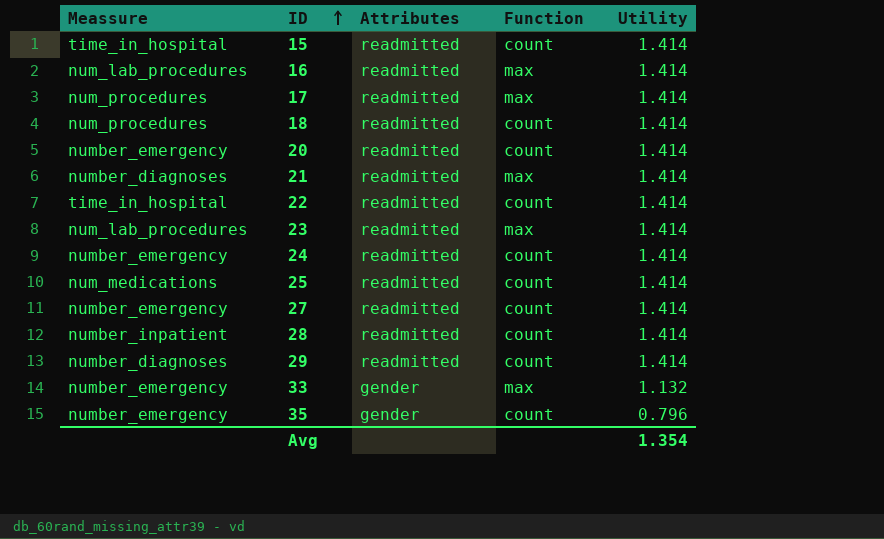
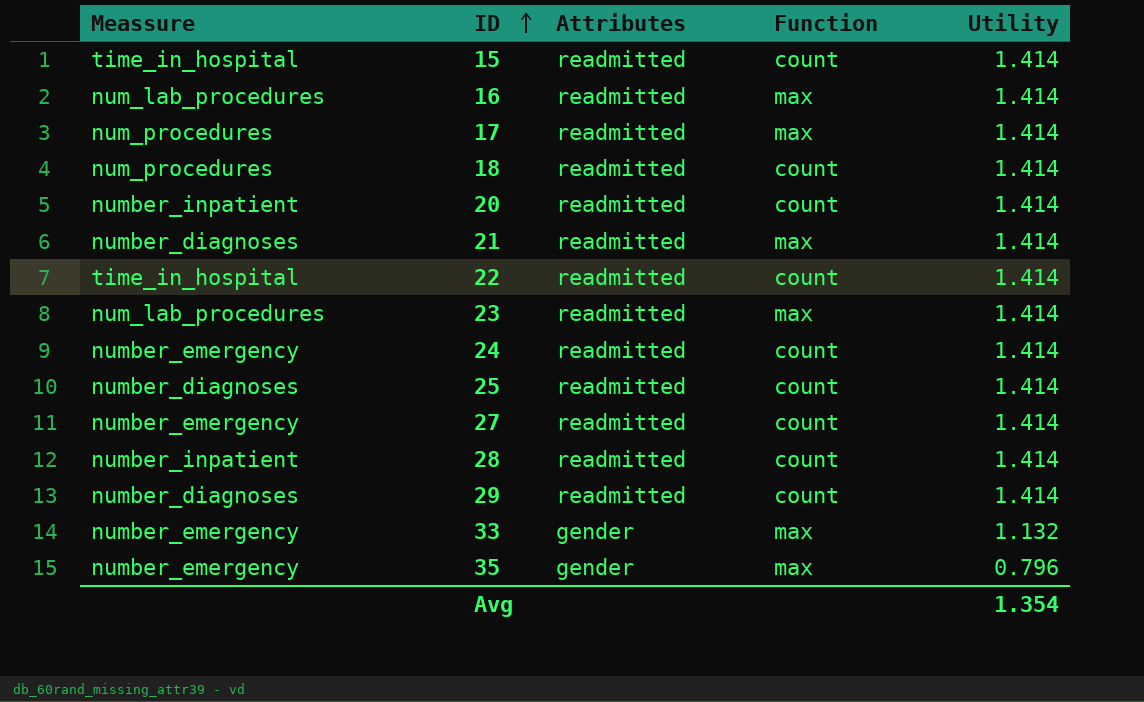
20 | Meassure: number_emergency -> number_inpatient
25 | Meassure: num_medications -> number_diagnoses
35 | Function: count -> max

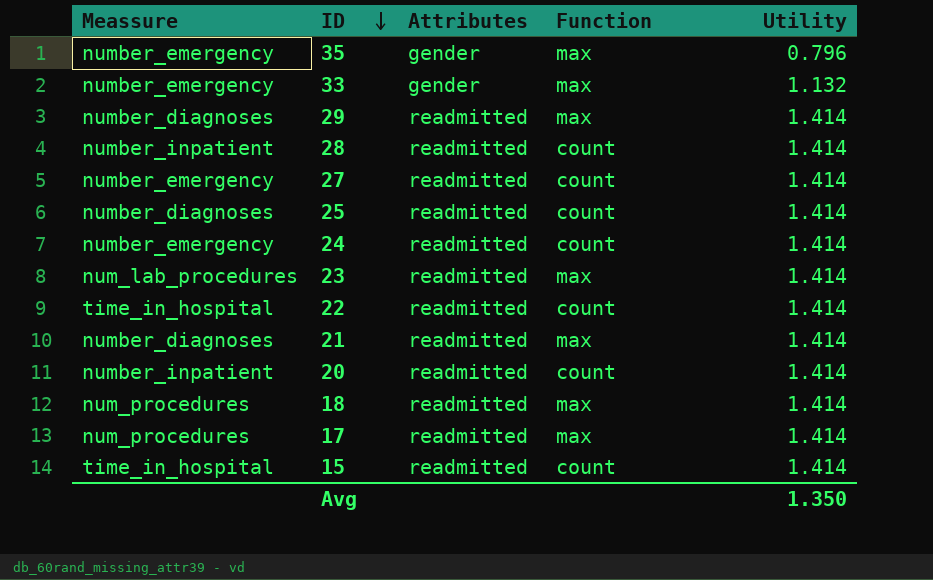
row order: ID ascending -> ID descending
row 16: num_lab_procedures | readmitted | max | 1.414 -> none
29 | Function: count -> max
18 | Function: count -> max
Avg | Utility: 1.354 -> 1.350

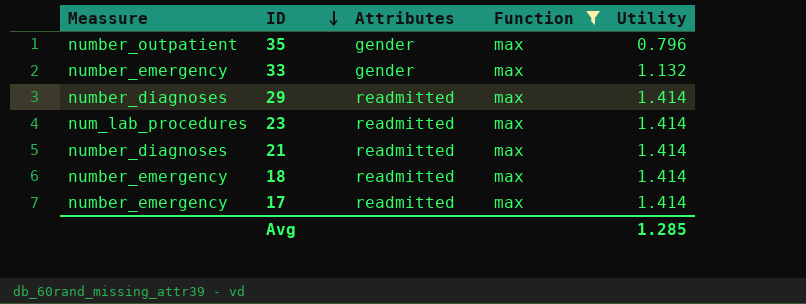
filter: none -> Function = max
35 | Meassure: number_emergency -> number_outpatient
18 | Meassure: num_procedures -> number_emergency
17 | Meassure: num_procedures -> number_emergency
Avg | Utility: 1.350 -> 1.285

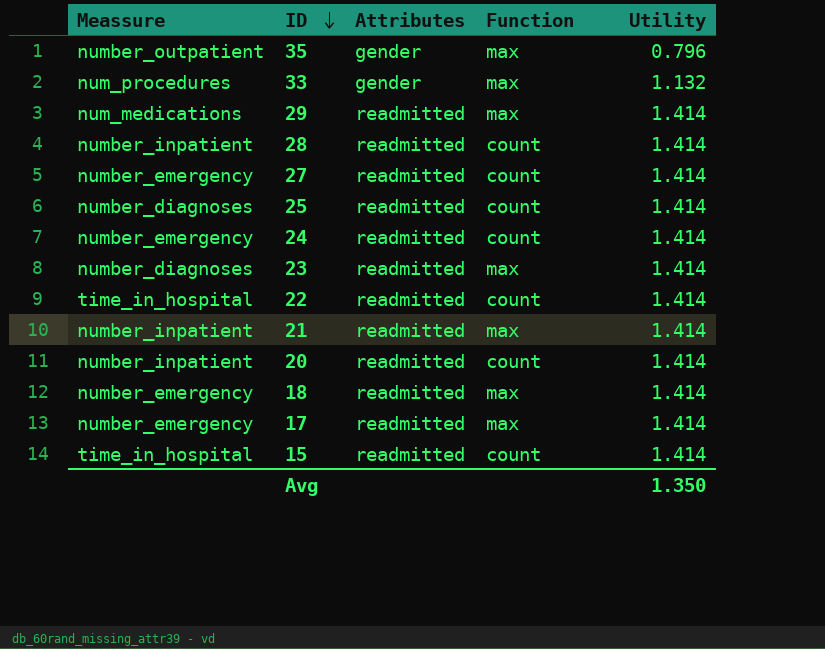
filter: Function = max -> none
33 | Meassure: number_emergency -> num_procedures
29 | Meassure: number_diagnoses -> num_medications
23 | Meassure: num_lab_procedures -> number_diagnoses
21 | Meassure: number_diagnoses -> number_inpatient
Avg | Utility: 1.285 -> 1.350

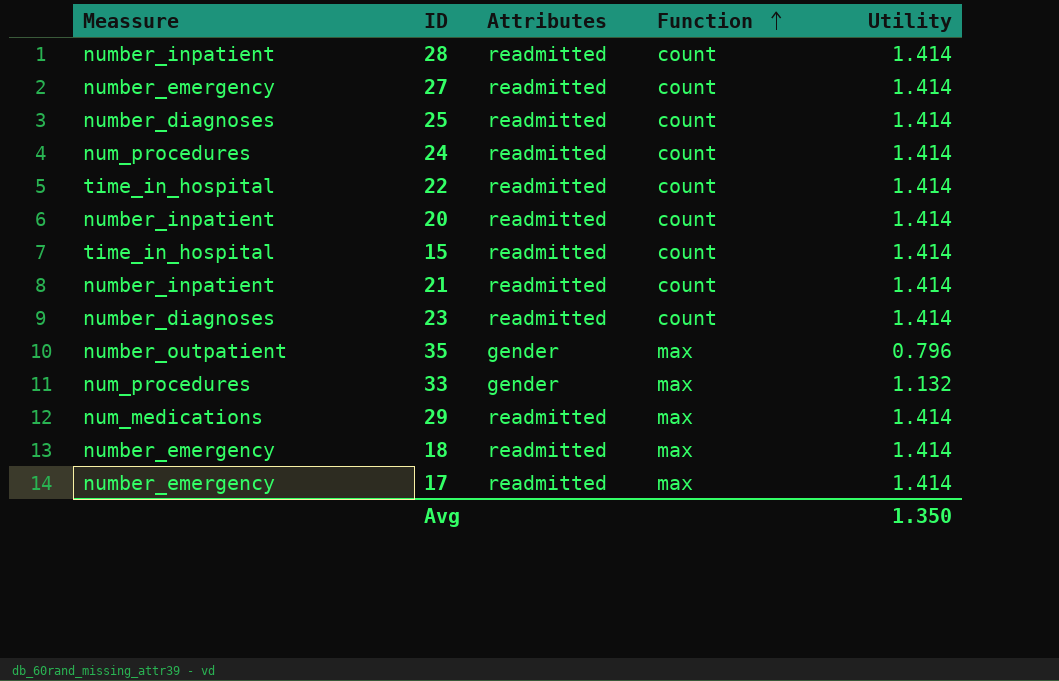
row order: ID descending -> Function ascending
24 | Meassure: number_emergency -> num_procedures
21 | Function: max -> count
23 | Function: max -> count

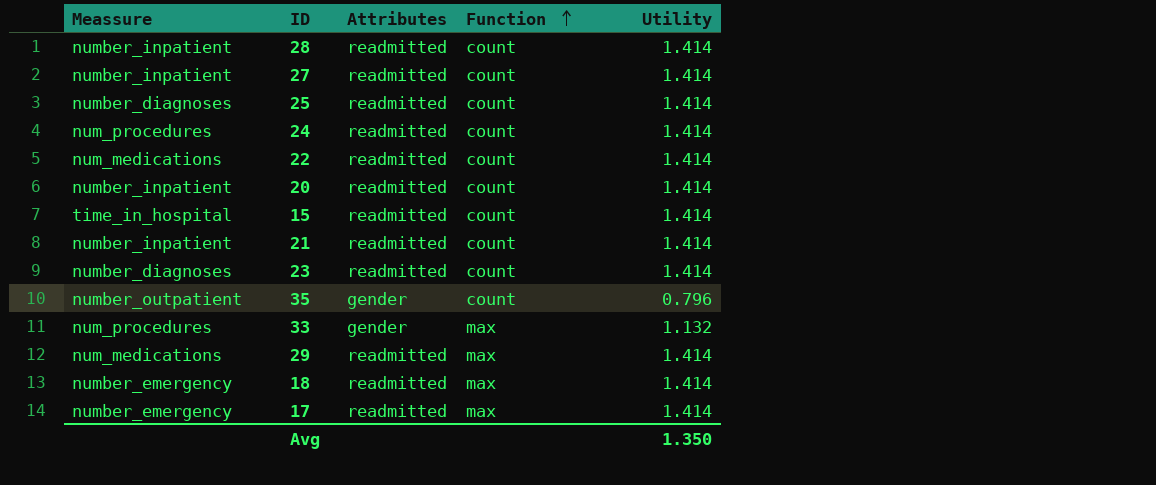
27 | Meassure: number_emergency -> number_inpatient
22 | Meassure: time_in_hospital -> num_medications
35 | Function: max -> count

